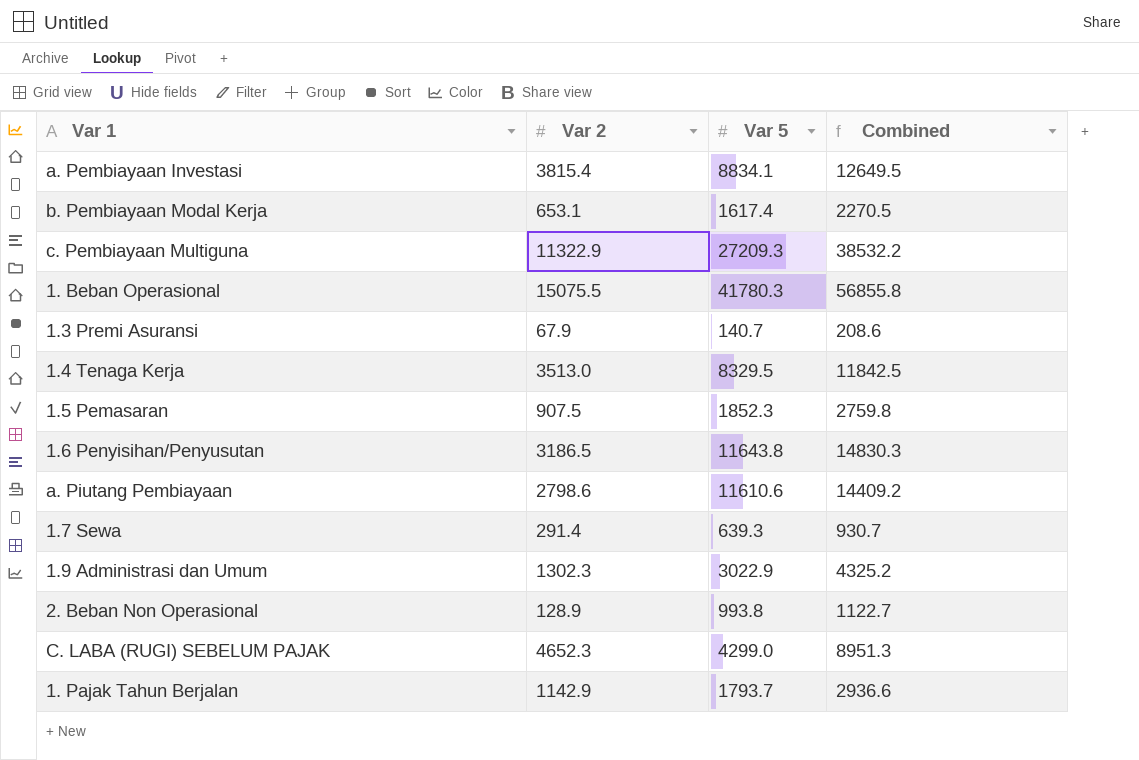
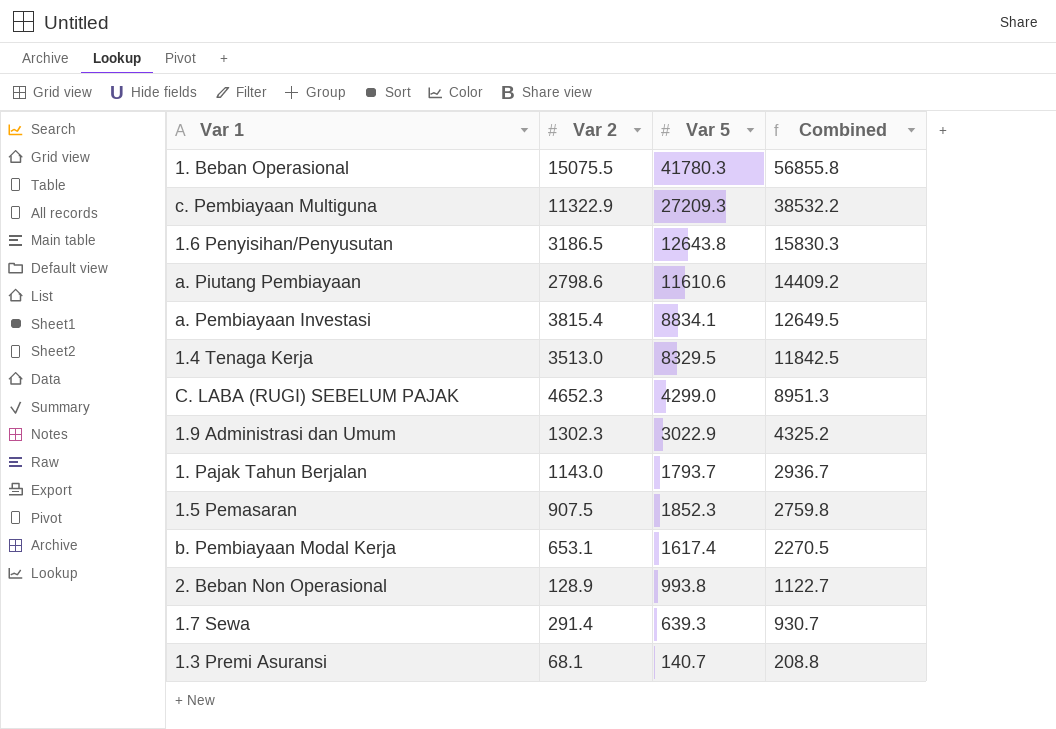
row order: none -> Combined descending
1.6 Penyisihan/Penyusutan | Var 5: 11643.8 -> 12643.8
1.6 Penyisihan/Penyusutan | Combined: 14830.3 -> 15830.3
1. Pajak Tahun Berjalan | Var 2: 1142.9 -> 1143.0
1. Pajak Tahun Berjalan | Combined: 2936.6 -> 2936.7
1.3 Premi Asuransi | Var 2: 67.9 -> 68.1
1.3 Premi Asuransi | Combined: 208.6 -> 208.8

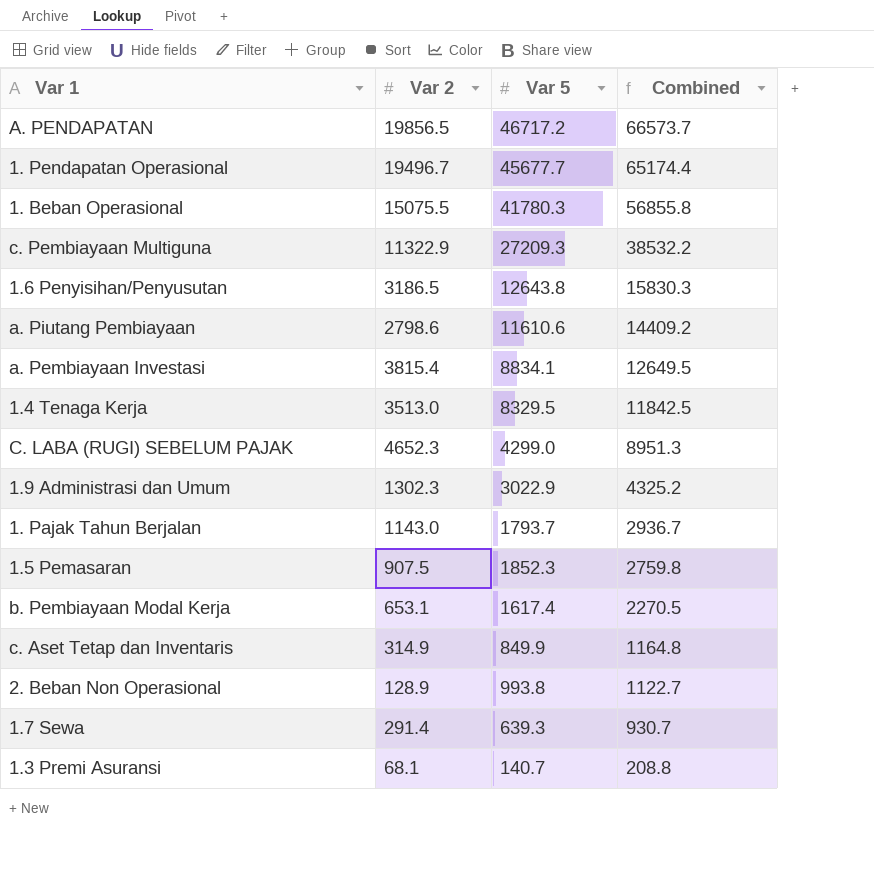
row A. PENDAPATAN: none -> 19856.5 | 46717.2 | 66573.7
row 1. Pendapatan Operasional: none -> 19496.7 | 45677.7 | 65174.4
row c. Aset Tetap dan Inventaris: none -> 314.9 | 849.9 | 1164.8

